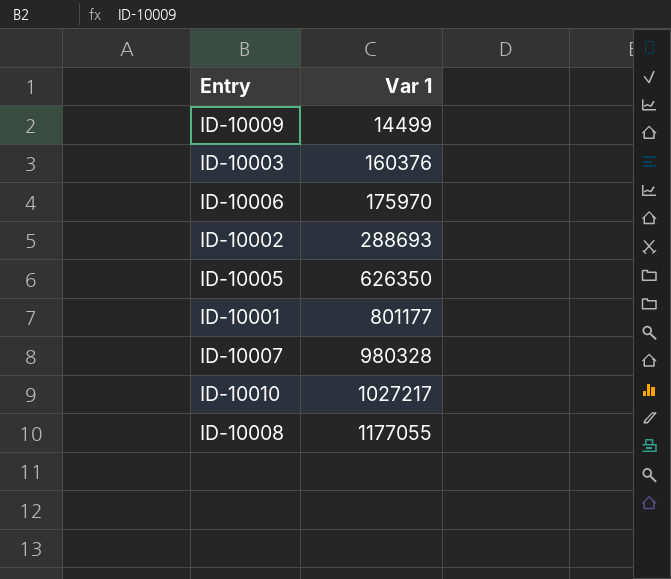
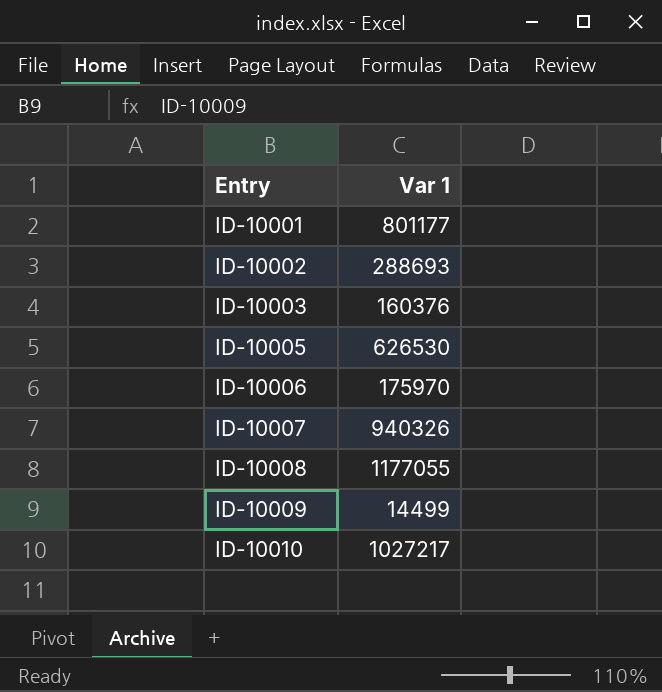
row order: Var 1 ascending -> Entry ascending
ID-10005 | Var 1: 626350 -> 626530
ID-10007 | Var 1: 980328 -> 940326

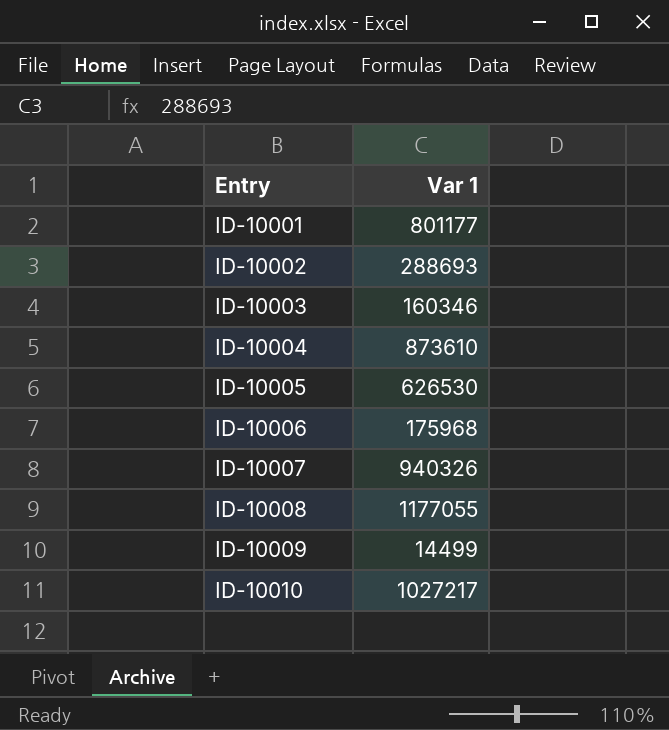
ID-10003 | Var 1: 160376 -> 160346
row ID-10004: none -> 873610
ID-10006 | Var 1: 175970 -> 175968

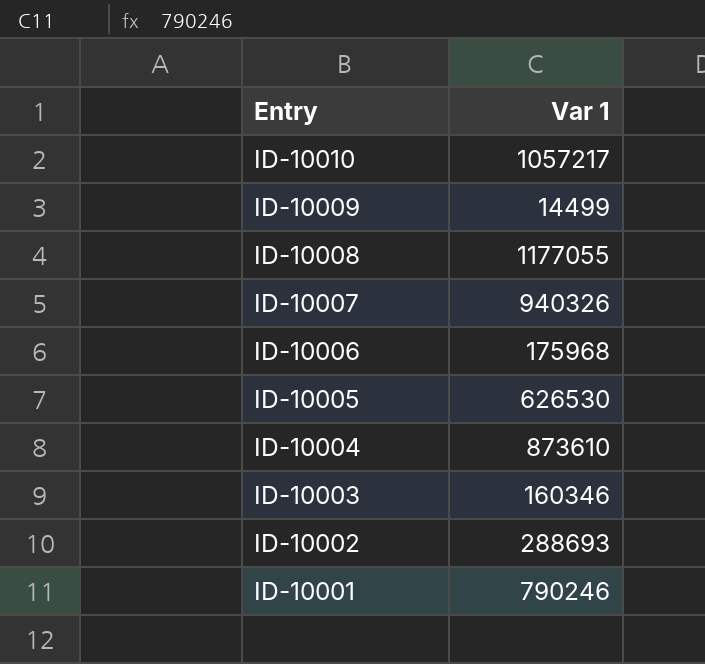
row order: Entry ascending -> Entry descending
ID-10010 | Var 1: 1027217 -> 1057217
ID-10001 | Var 1: 801177 -> 790246

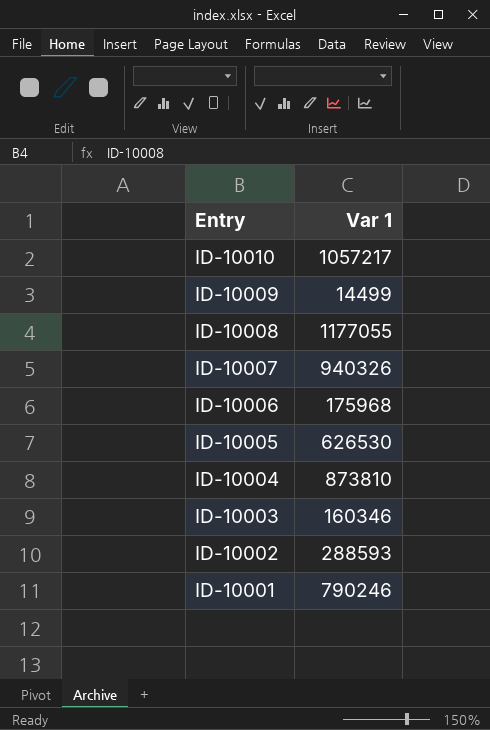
ID-10004 | Var 1: 873610 -> 873810
ID-10002 | Var 1: 288693 -> 288593

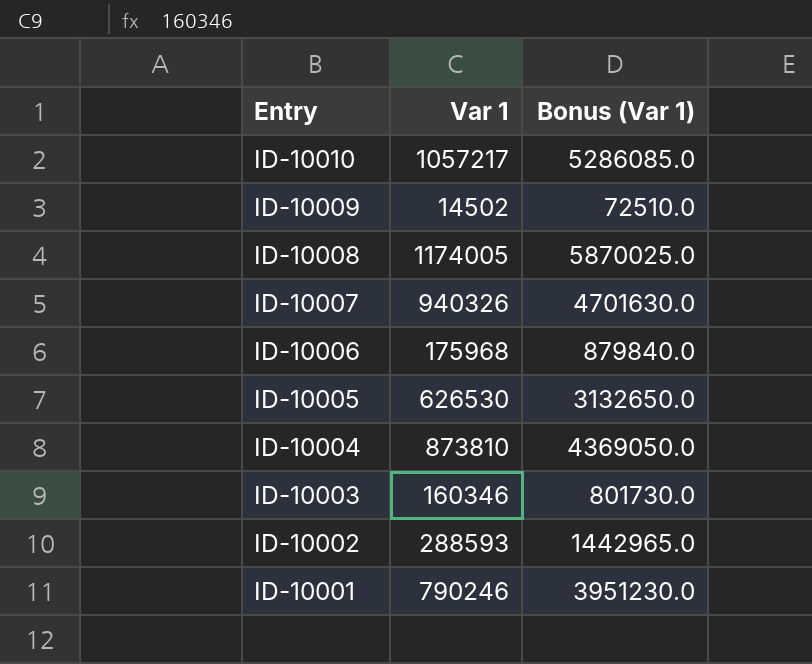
column Bonus (Var 1) | formula: none -> [Var 1] * 5
ID-10009 | Var 1: 14499 -> 14502
ID-10008 | Var 1: 1177055 -> 1174005

